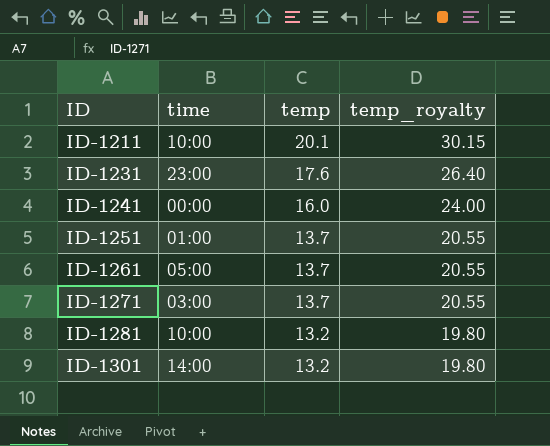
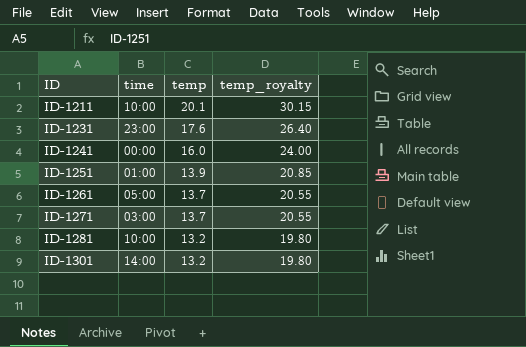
ID-1251 | temp: 13.7 -> 13.9
ID-1251 | temp_royalty: 20.55 -> 20.85

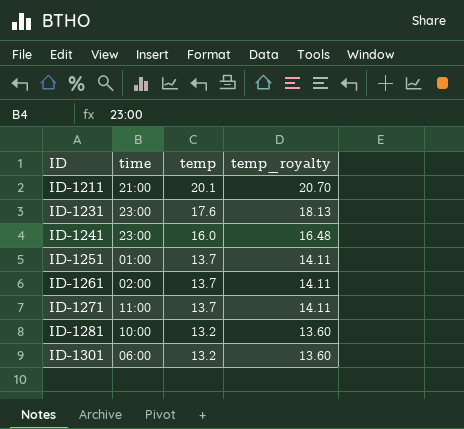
column temp_royalty | formula: [temp] * 1.5 -> [temp] * 1.03
ID-1211 | time: 10:00 -> 21:00
ID-1241 | time: 00:00 -> 23:00
ID-1251 | temp: 13.9 -> 13.7
ID-1261 | time: 05:00 -> 02:00
ID-1271 | time: 03:00 -> 11:00
ID-1301 | time: 14:00 -> 06:00

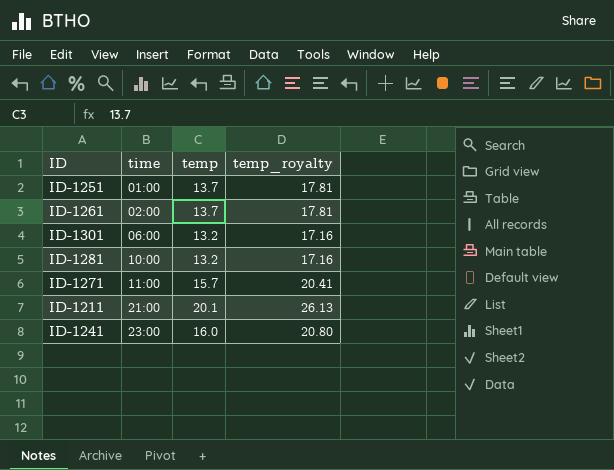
row order: ID ascending -> time ascending
column temp_royalty | formula: [temp] * 1.03 -> [temp] * 1.3
row ID-1231: 23:00 | 17.6 | 18.13 -> none
ID-1271 | temp: 13.7 -> 15.7

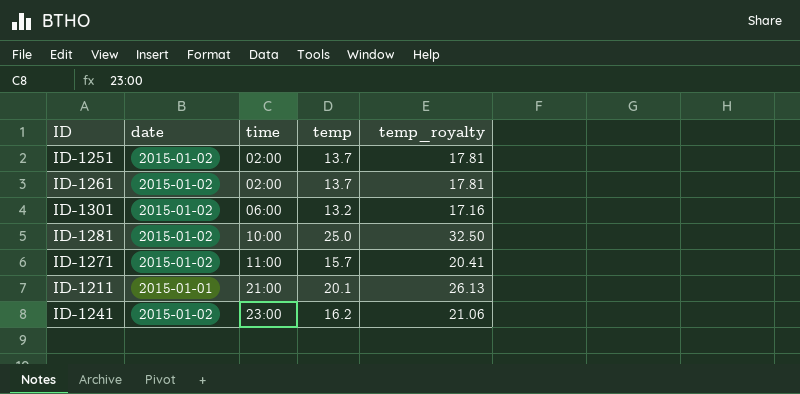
column date | position: none -> 2
ID-1251 | time: 01:00 -> 02:00
ID-1281 | temp: 13.2 -> 25.0
ID-1281 | temp_royalty: 17.16 -> 32.50
ID-1241 | temp: 16.0 -> 16.2
ID-1241 | temp_royalty: 20.80 -> 21.06

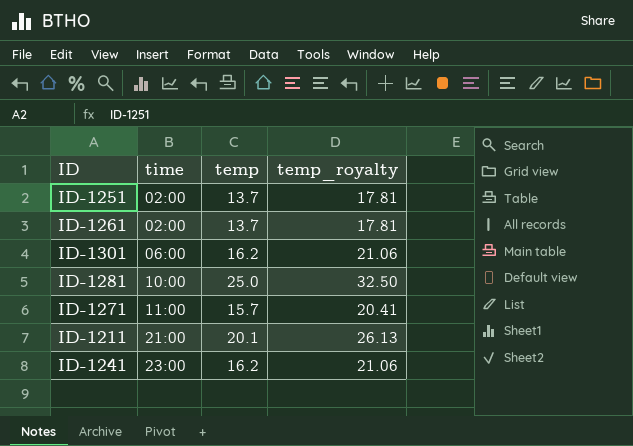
column date | position: 2 -> none
ID-1301 | temp: 13.2 -> 16.2
ID-1301 | temp_royalty: 17.16 -> 21.06

